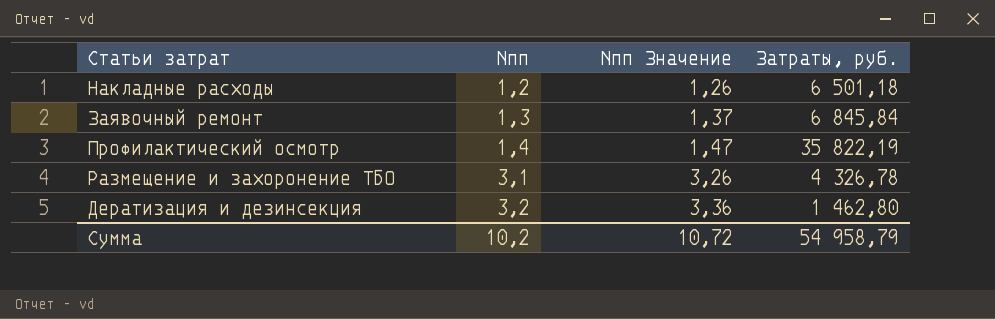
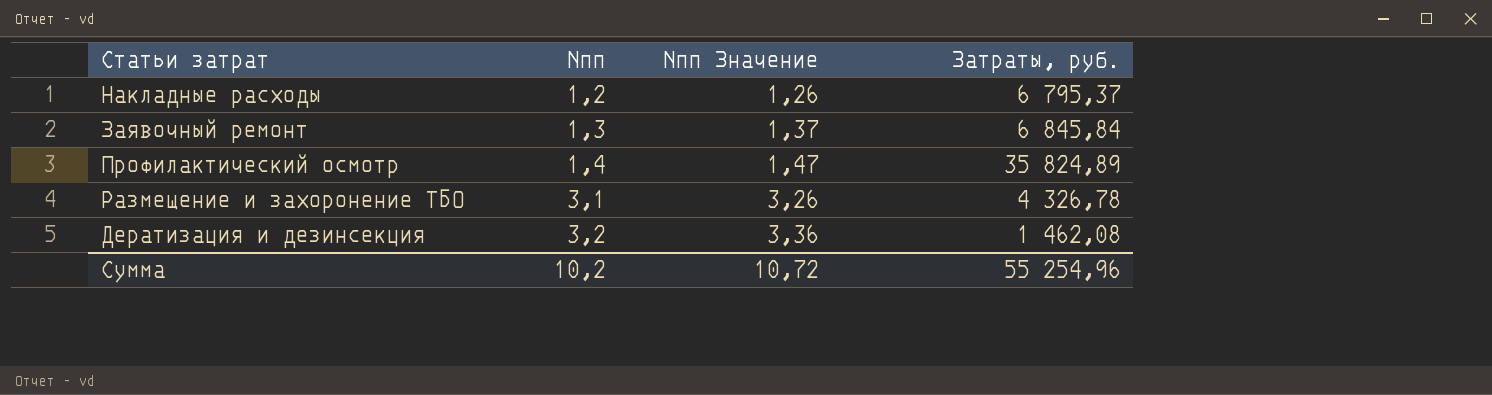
Накладные расходы | Затраты, руб.: 6 501,18 -> 6 795,37
Профилактический осмотр | Затраты, руб.: 35 822,19 -> 35 824,89
Дератизация и дезинсекция | Затраты, руб.: 1 462,80 -> 1 462,08
Сумма | Затраты, руб.: 54 958,79 -> 55 254,96

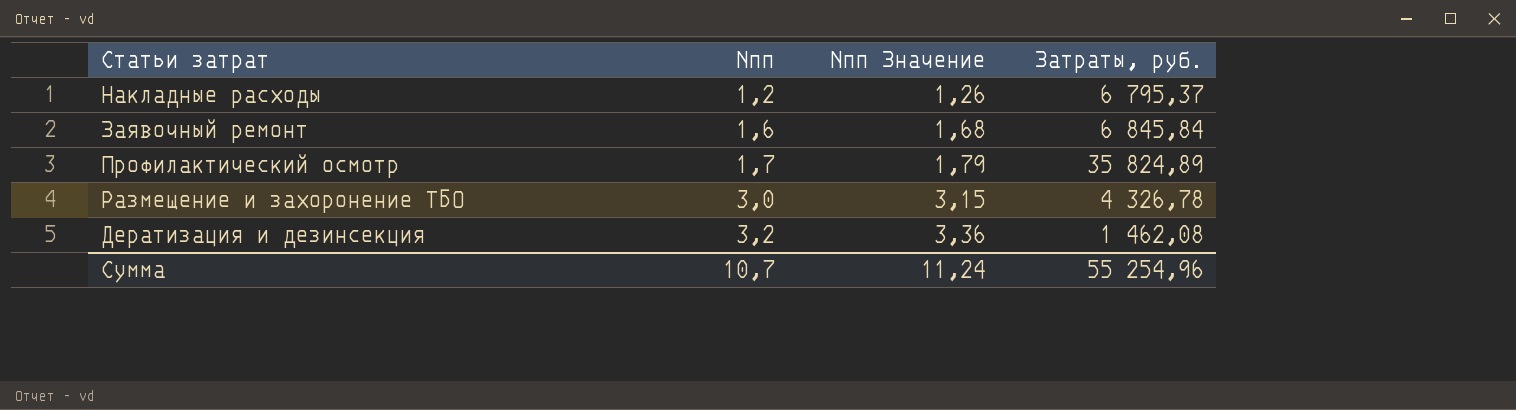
Заявочный ремонт | Nпп: 1,3 -> 1,6
Заявочный ремонт | Nпп Значение: 1,37 -> 1,68
Профилактический осмотр | Nпп: 1,4 -> 1,7
Профилактический осмотр | Nпп Значение: 1,47 -> 1,79
Размещение и захоронение ТБО | Nпп: 3,1 -> 3,0
Размещение и захоронение ТБО | Nпп Значение: 3,26 -> 3,15
Сумма | Nпп: 10,2 -> 10,7
Сумма | Nпп Значение: 10,72 -> 11,24

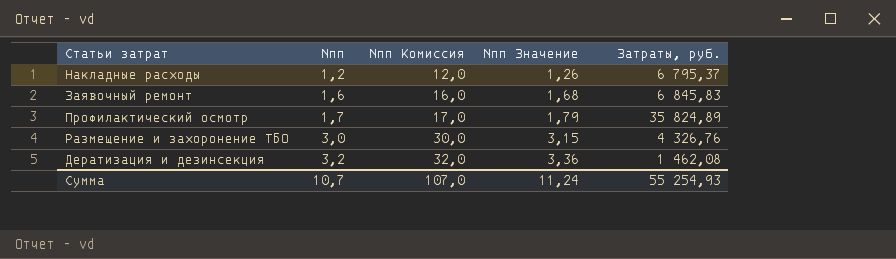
column Nпп Комиссия | formula: none -> [Nпп] * 10
Заявочный ремонт | Затраты, руб.: 6 845,84 -> 6 845,83
Размещение и захоронение ТБО | Затраты, руб.: 4 326,78 -> 4 326,76
Сумма | Затраты, руб.: 55 254,96 -> 55 254,93

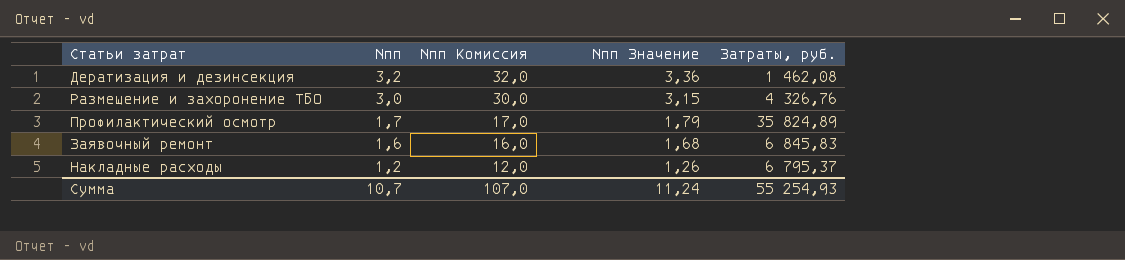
row order: Nпп ascending -> Nпп descending

